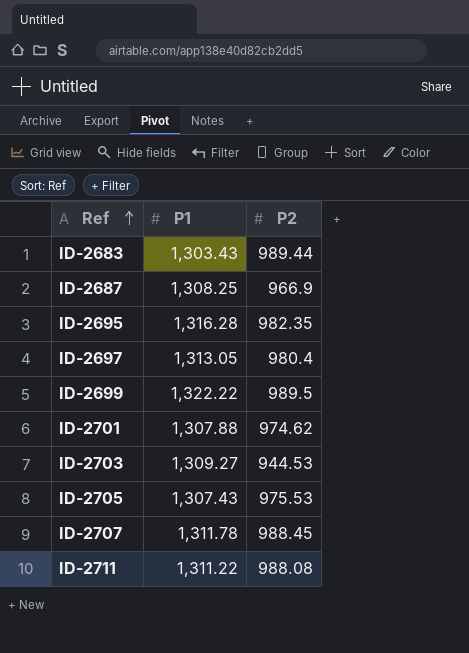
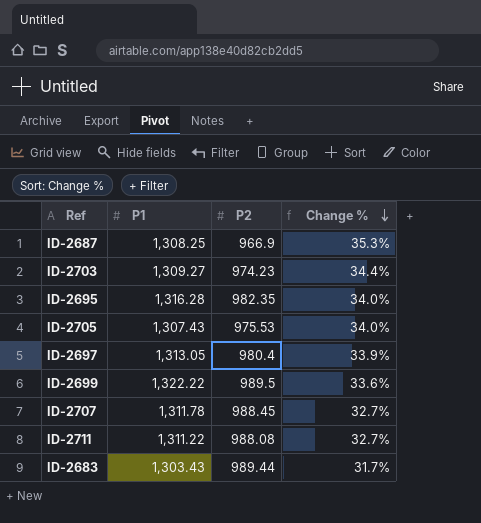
row order: Ref ascending -> Change % descending
column Change % | formula: none -> ([P1] - [P2]) / [P2]
row ID-2701: 1,307.88 | 974.62 -> none
ID-2703 | P2: 944.53 -> 974.23

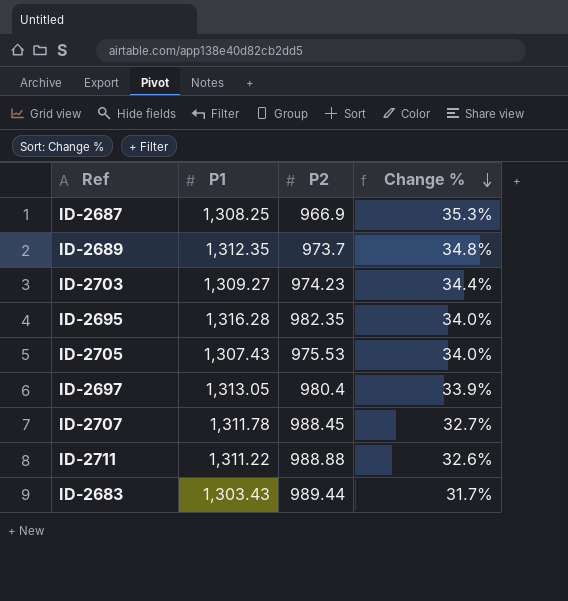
row ID-2699: 1,322.22 | 989.5 | 33.6% -> none
row ID-2689: none -> 1,312.35 | 973.7 | 34.8%
ID-2711 | P2: 988.08 -> 988.88
ID-2711 | Change %: 32.7% -> 32.6%

